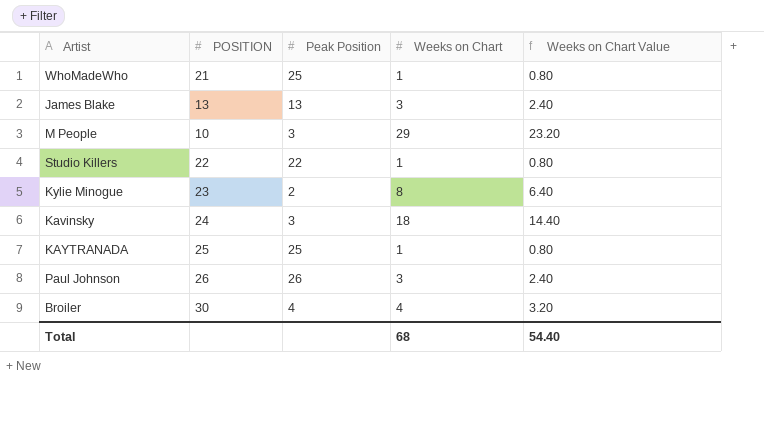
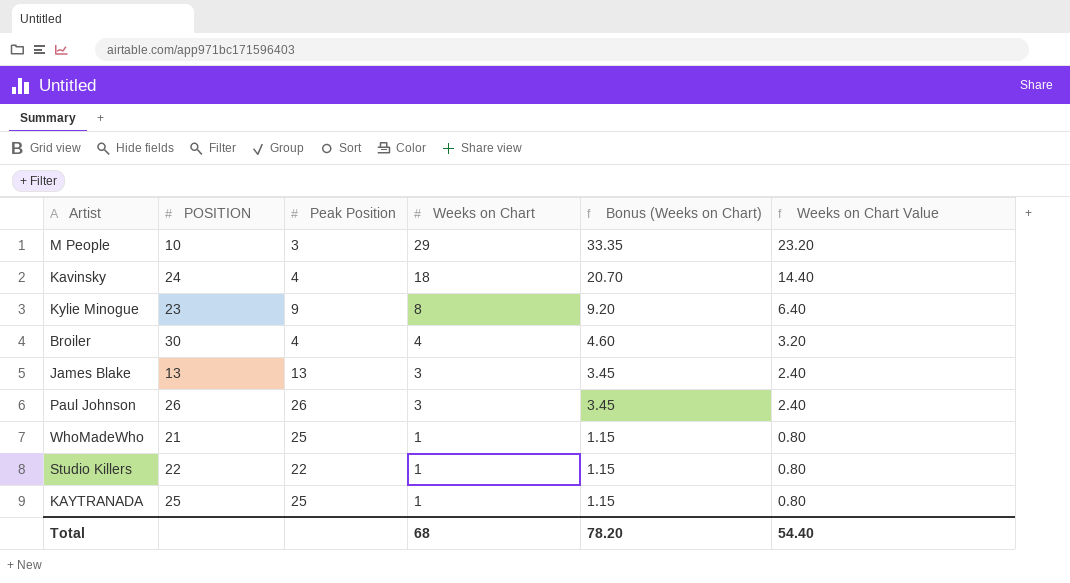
row order: none -> Weeks on Chart descending
column Bonus (Weeks on Chart) | formula: none -> [Weeks on Chart] * 1.15
Kavinsky | Peak Position: 3 -> 4
Kylie Minogue | Peak Position: 2 -> 9

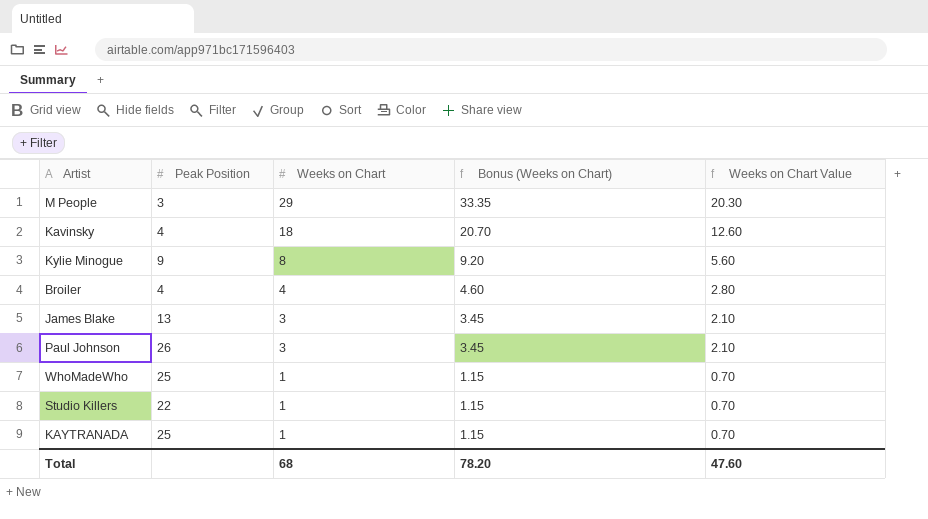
column POSITION | position: 2 -> none
column Weeks on Chart Value | formula: [Weeks on Chart] * 0.8 -> [Weeks on Chart] * 0.7
Total | Weeks on Chart Value: 54.40 -> 47.60

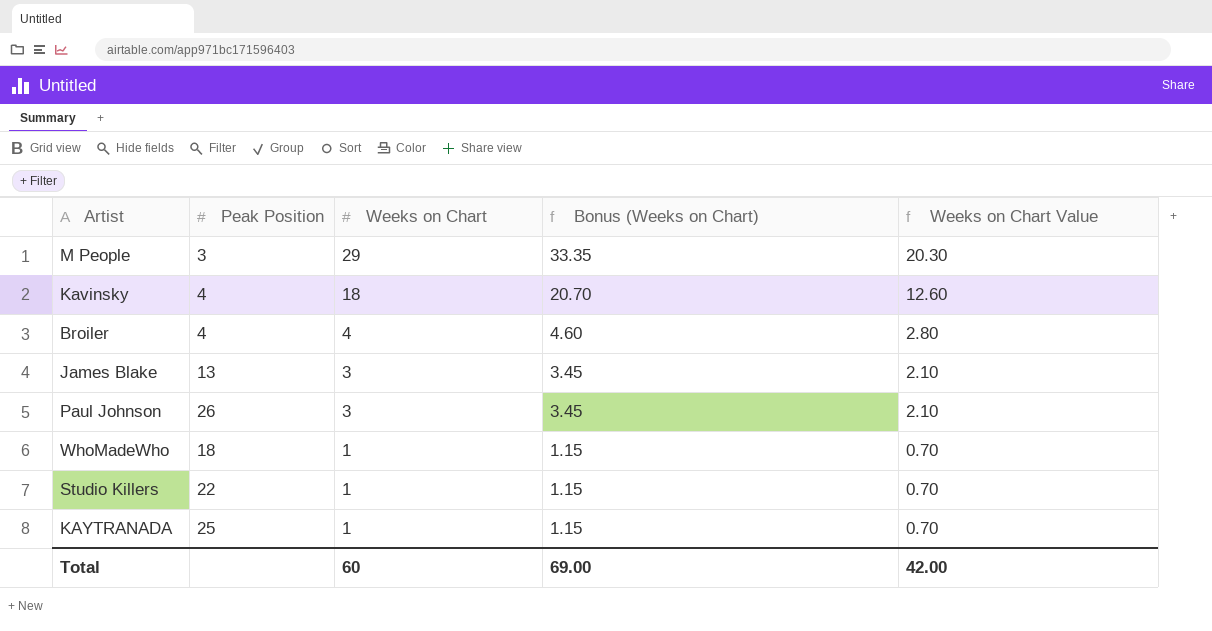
row Kylie Minogue: 9 | 8 | 9.20 | 5.60 -> none
WhoMadeWho | Peak Position: 25 -> 18
Total | Weeks on Chart: 68 -> 60
Total | Bonus (Weeks on Chart): 78.20 -> 69.00
Total | Weeks on Chart Value: 47.60 -> 42.00

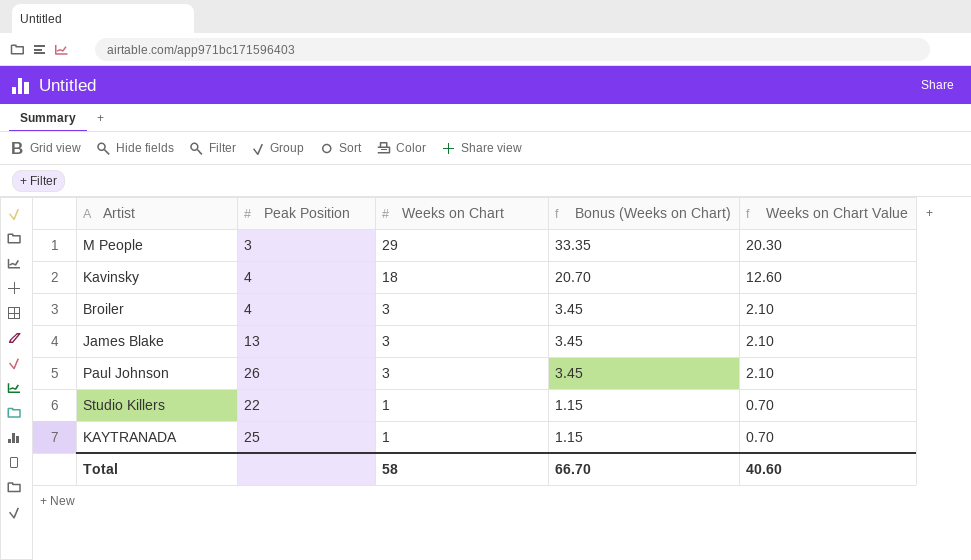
row WhoMadeWho: 18 | 1 | 1.15 | 0.70 -> none
Broiler | Weeks on Chart: 4 -> 3
Broiler | Bonus (Weeks on Chart): 4.60 -> 3.45
Broiler | Weeks on Chart Value: 2.80 -> 2.10
Total | Weeks on Chart: 60 -> 58
Total | Bonus (Weeks on Chart): 69.00 -> 66.70
Total | Weeks on Chart Value: 42.00 -> 40.60

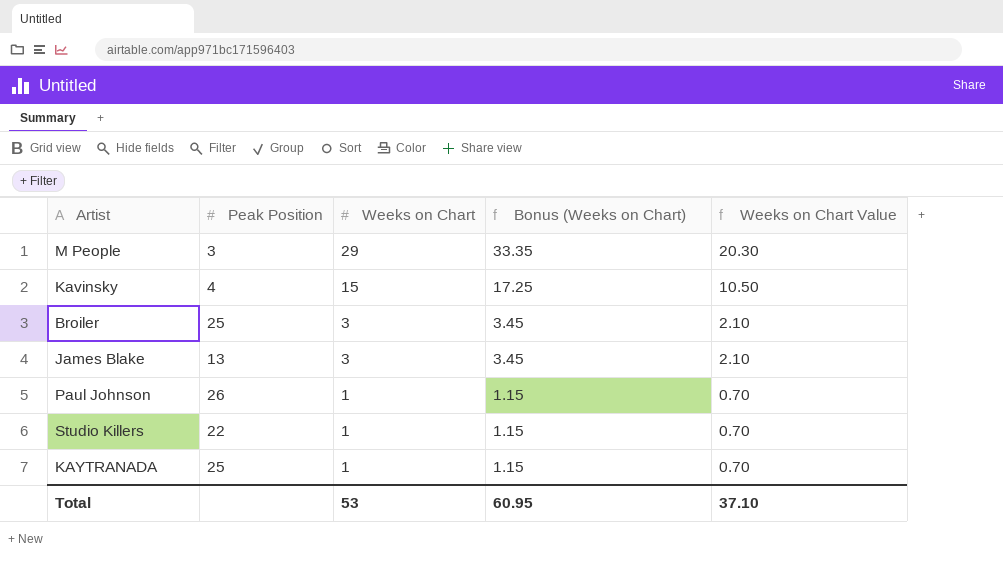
Kavinsky | Weeks on Chart: 18 -> 15
Kavinsky | Bonus (Weeks on Chart): 20.70 -> 17.25
Kavinsky | Weeks on Chart Value: 12.60 -> 10.50
Broiler | Peak Position: 4 -> 25
Paul Johnson | Weeks on Chart: 3 -> 1
Paul Johnson | Bonus (Weeks on Chart): 3.45 -> 1.15
Paul Johnson | Weeks on Chart Value: 2.10 -> 0.70
Total | Weeks on Chart: 58 -> 53
Total | Bonus (Weeks on Chart): 66.70 -> 60.95
Total | Weeks on Chart Value: 40.60 -> 37.10

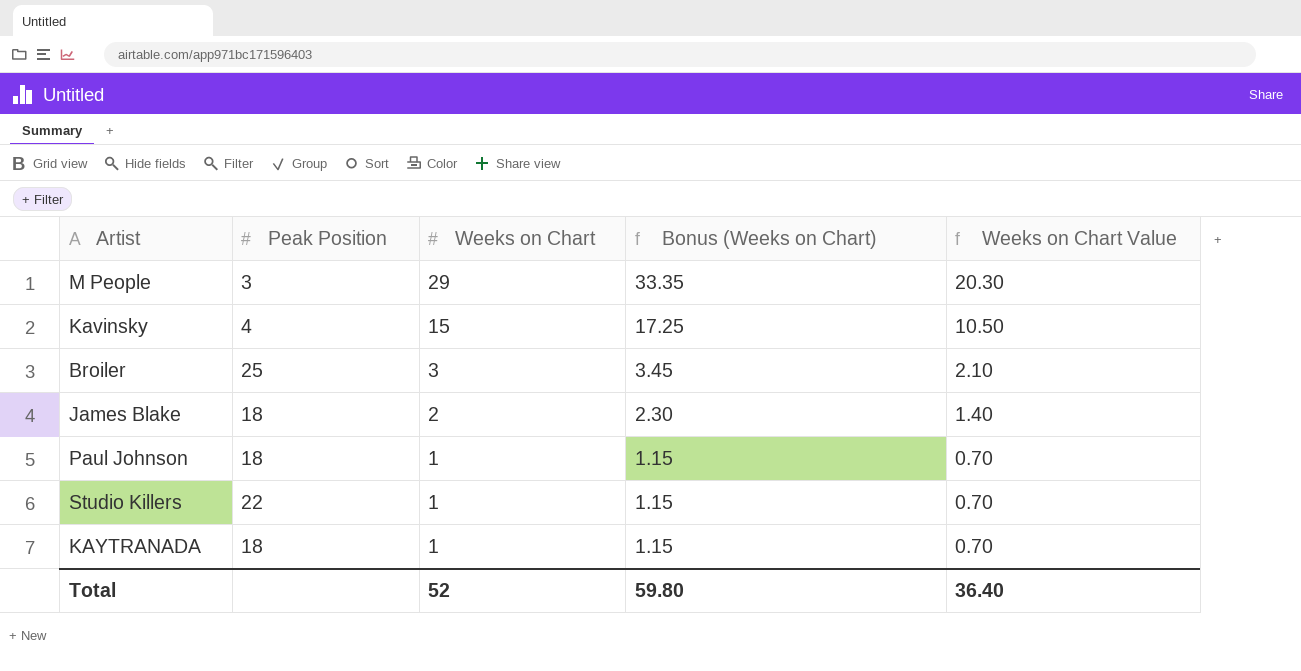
James Blake | Peak Position: 13 -> 18
James Blake | Weeks on Chart: 3 -> 2
James Blake | Bonus (Weeks on Chart): 3.45 -> 2.30
James Blake | Weeks on Chart Value: 2.10 -> 1.40
Paul Johnson | Peak Position: 26 -> 18
KAYTRANADA | Peak Position: 25 -> 18
Total | Weeks on Chart: 53 -> 52
Total | Bonus (Weeks on Chart): 60.95 -> 59.80
Total | Weeks on Chart Value: 37.10 -> 36.40

